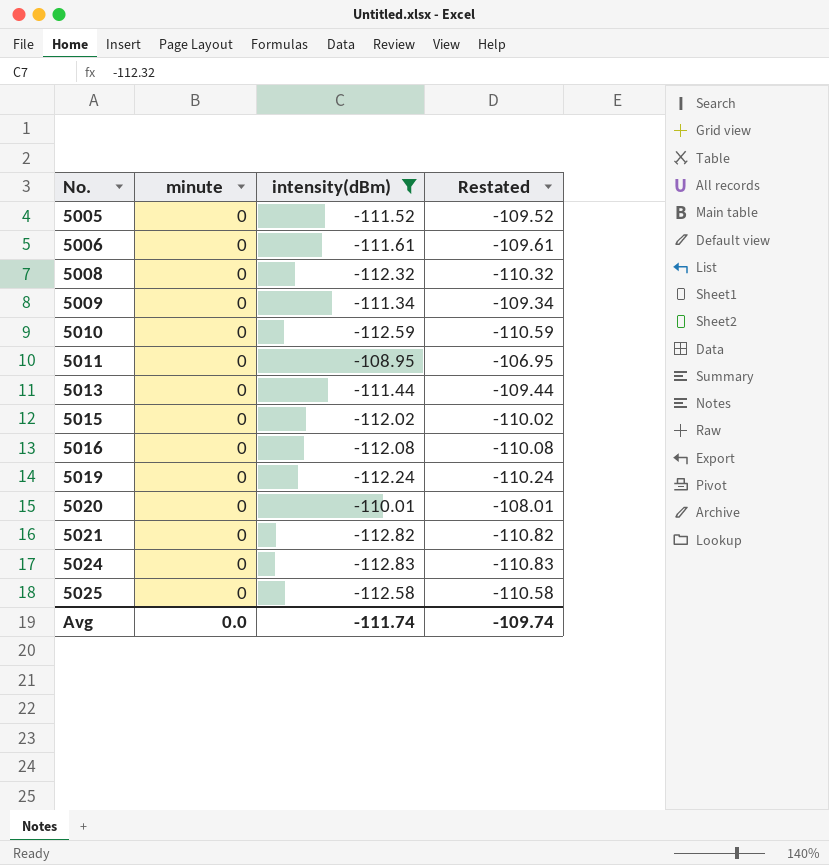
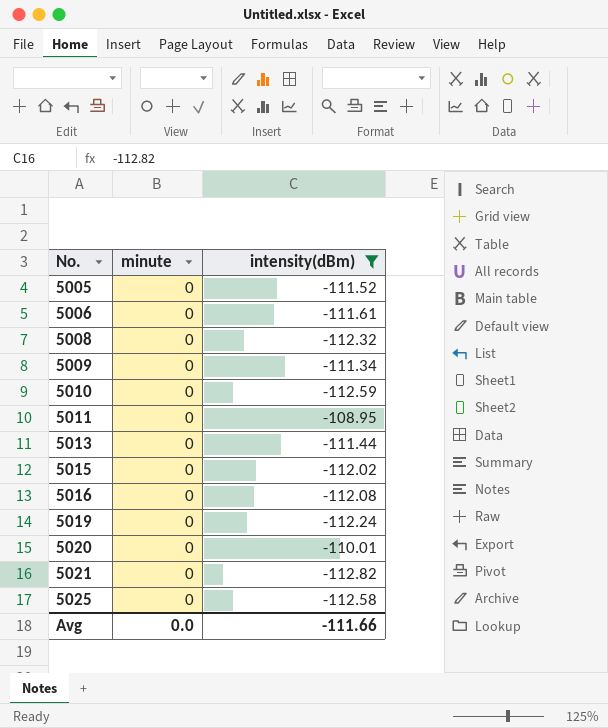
column Restated | formula: [intensity(dBm)] + 2 -> none
row 5024: 0 | -112.83 | -110.83 -> none
Avg | intensity(dBm): -111.74 -> -111.66

